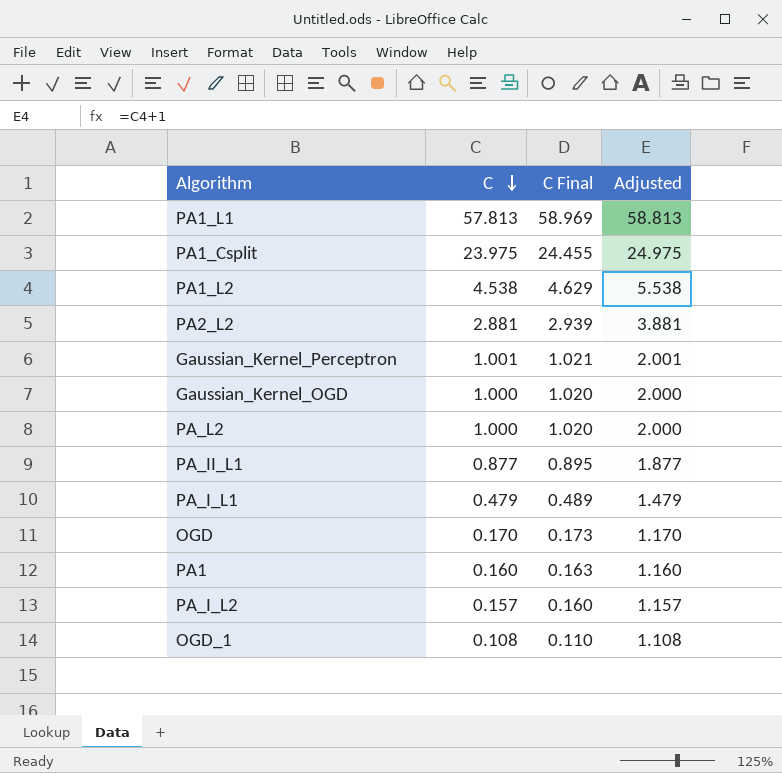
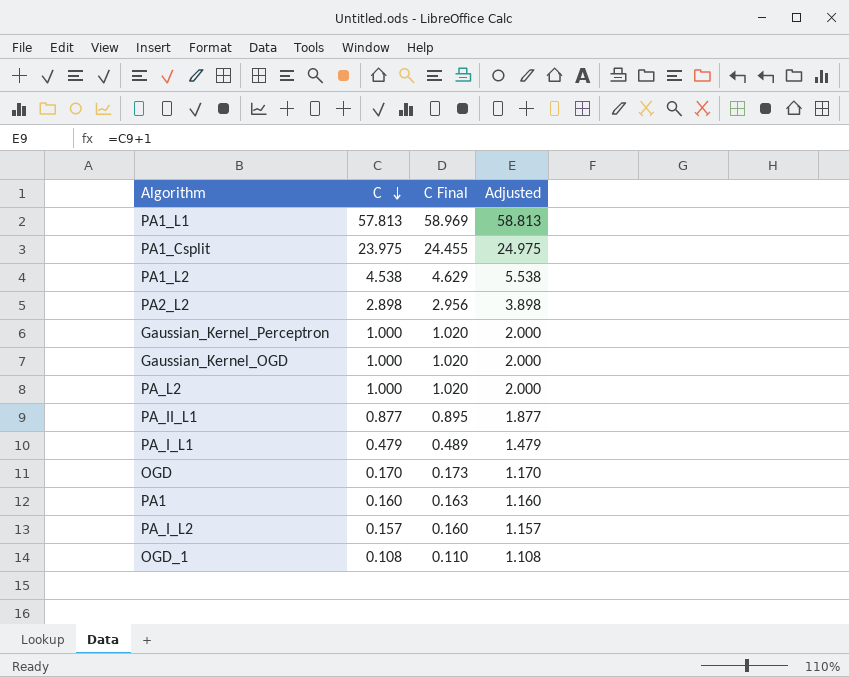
PA2_L2 | C: 2.881 -> 2.898
PA2_L2 | C Final: 2.939 -> 2.956
PA2_L2 | Adjusted: 3.881 -> 3.898
Gaussian_Kernel_Perceptron | C: 1.001 -> 1.000
Gaussian_Kernel_Perceptron | C Final: 1.021 -> 1.020
Gaussian_Kernel_Perceptron | Adjusted: 2.001 -> 2.000

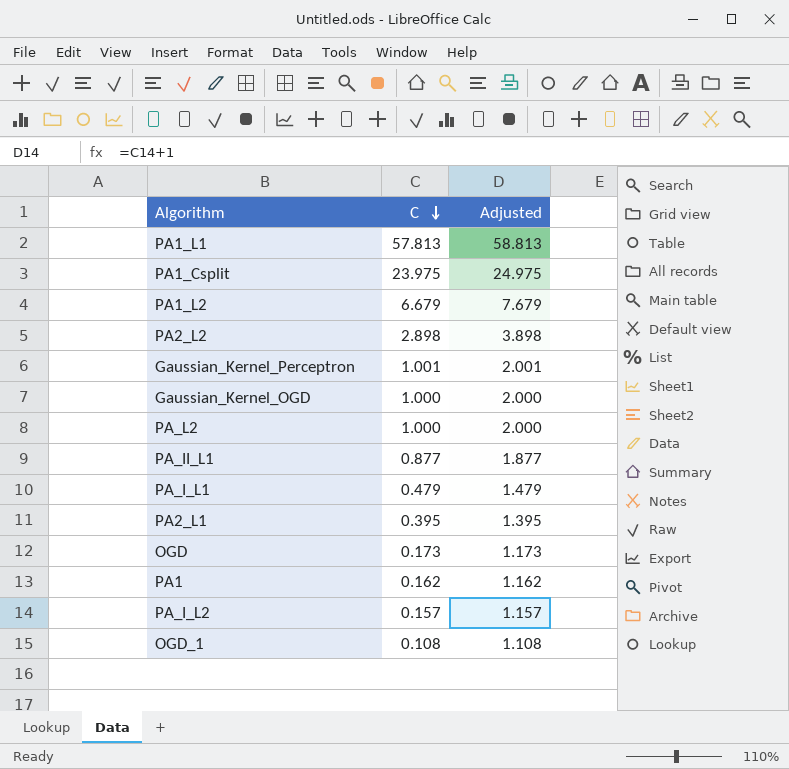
column C Final | formula: [C] * 1.02 -> none
PA1_L2 | C: 4.538 -> 6.679
PA1_L2 | Adjusted: 5.538 -> 7.679
Gaussian_Kernel_Perceptron | C: 1.000 -> 1.001
Gaussian_Kernel_Perceptron | Adjusted: 2.000 -> 2.001
row PA2_L1: none -> 0.395 | 1.395
OGD | C: 0.170 -> 0.173
OGD | Adjusted: 1.170 -> 1.173
PA1 | C: 0.160 -> 0.162
PA1 | Adjusted: 1.160 -> 1.162

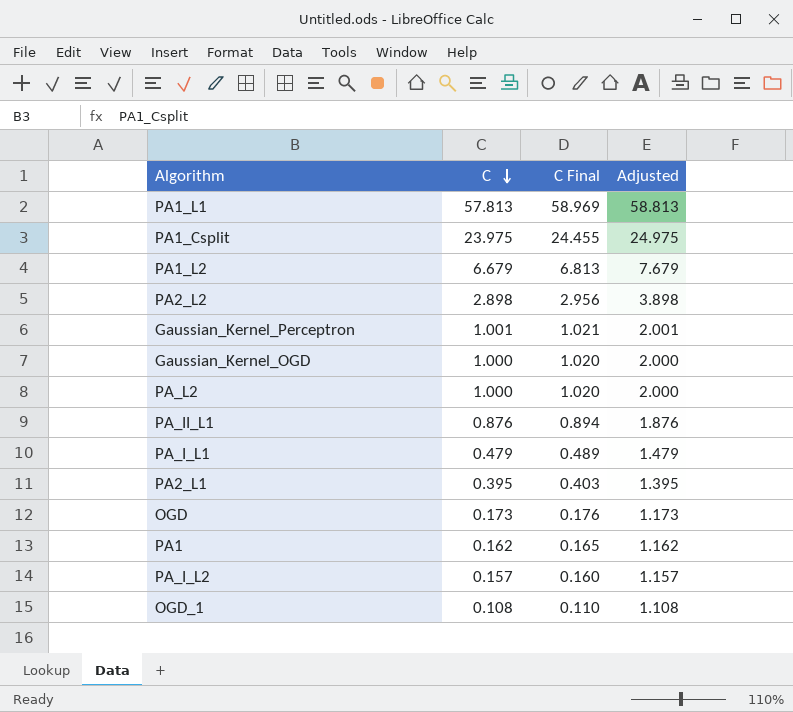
column C Final | formula: none -> [C] * 1.02
PA_II_L1 | C: 0.877 -> 0.876
PA_II_L1 | Adjusted: 1.877 -> 1.876

